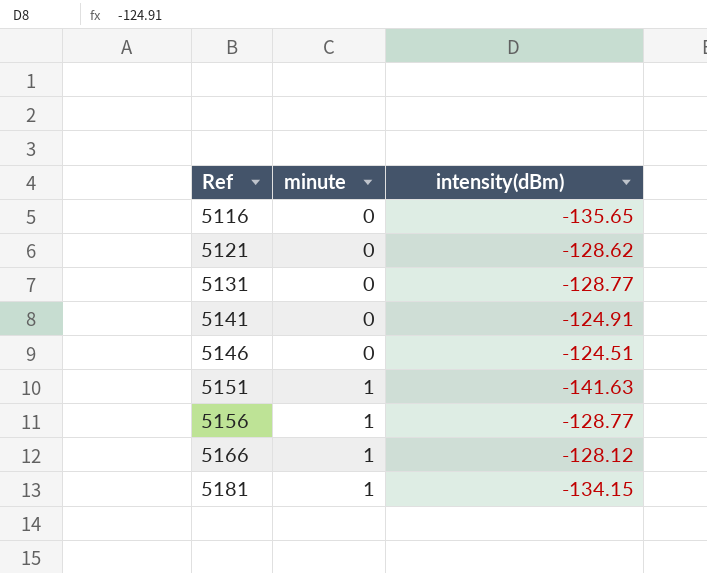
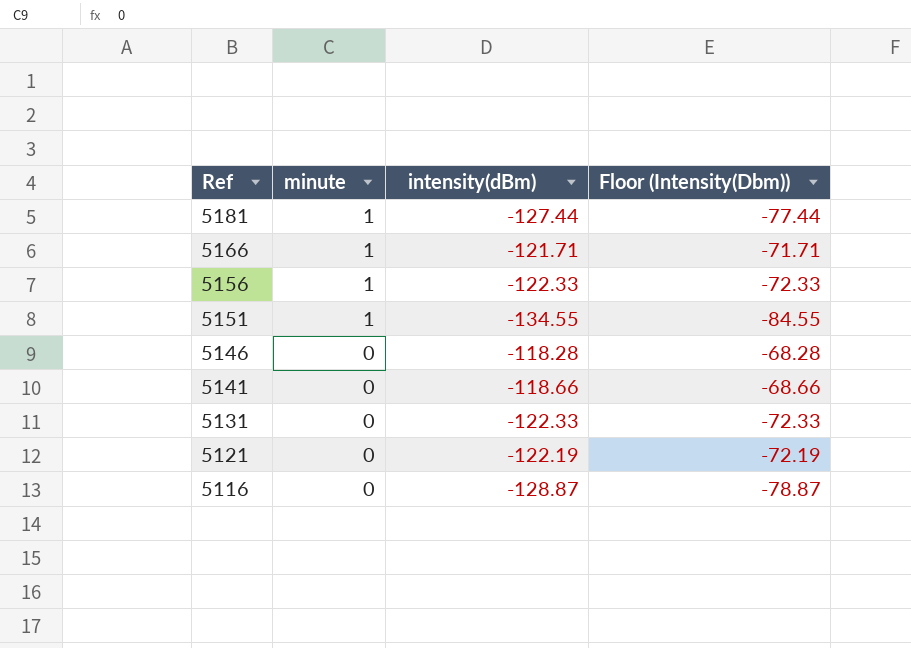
row order: Ref ascending -> Ref descending
column Floor (Intensity(Dbm)) | formula: none -> [intensity(dBm)] + 50
5181 | intensity(dBm): -134.15 -> -127.44
5166 | intensity(dBm): -128.12 -> -121.71
5156 | intensity(dBm): -128.77 -> -122.33
5151 | intensity(dBm): -141.63 -> -134.55
5146 | intensity(dBm): -124.51 -> -118.28
5141 | intensity(dBm): -124.91 -> -118.66
5131 | intensity(dBm): -128.77 -> -122.33
5121 | intensity(dBm): -128.62 -> -122.19
5116 | intensity(dBm): -135.65 -> -128.87

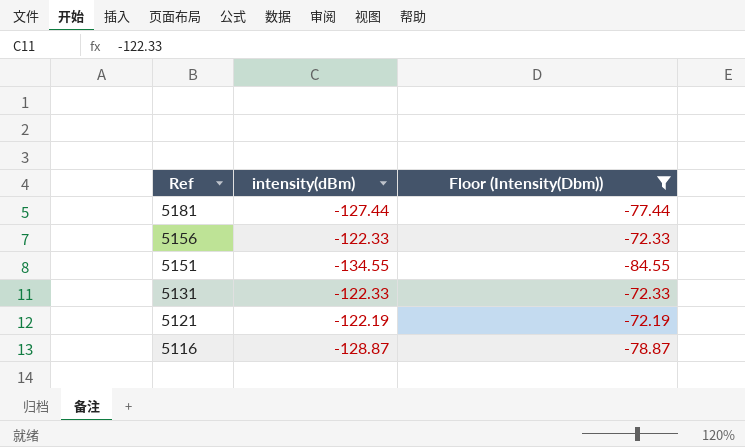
filter: none -> Floor (Intensity(Dbm)) <= -72.19
column minute | position: 2 -> none

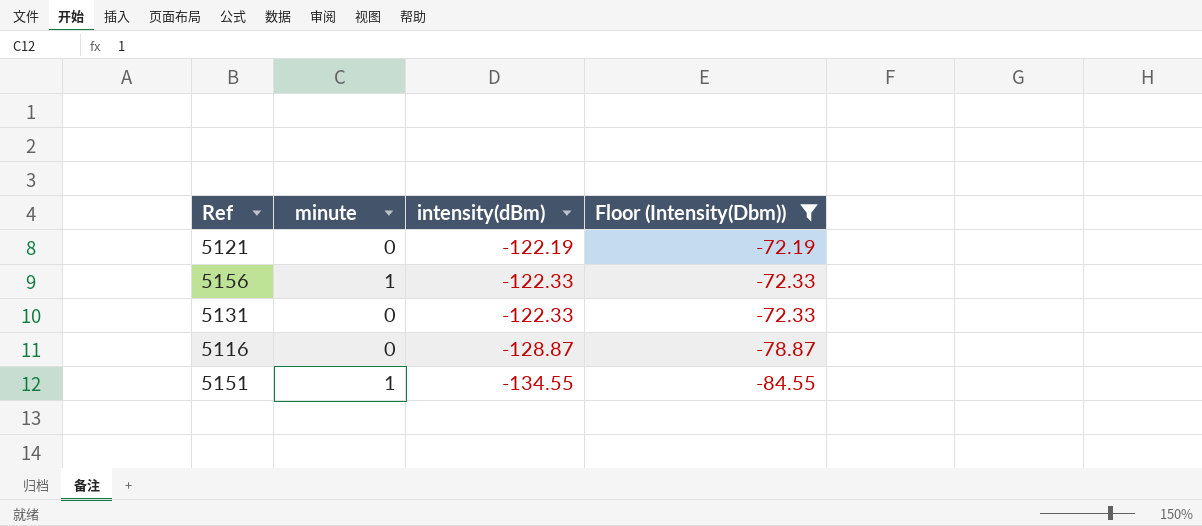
row order: Ref descending -> intensity(dBm) descending
column minute | position: none -> 2
row 5181: -127.44 | -77.44 -> none

